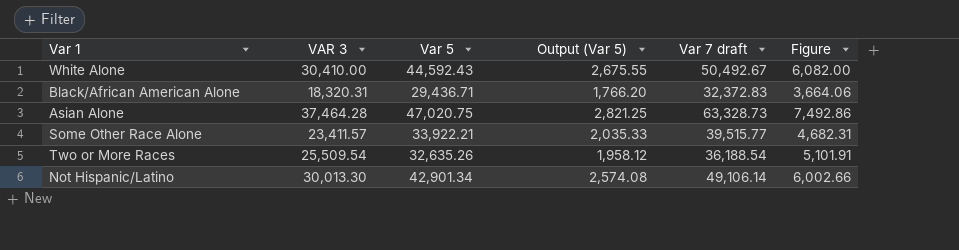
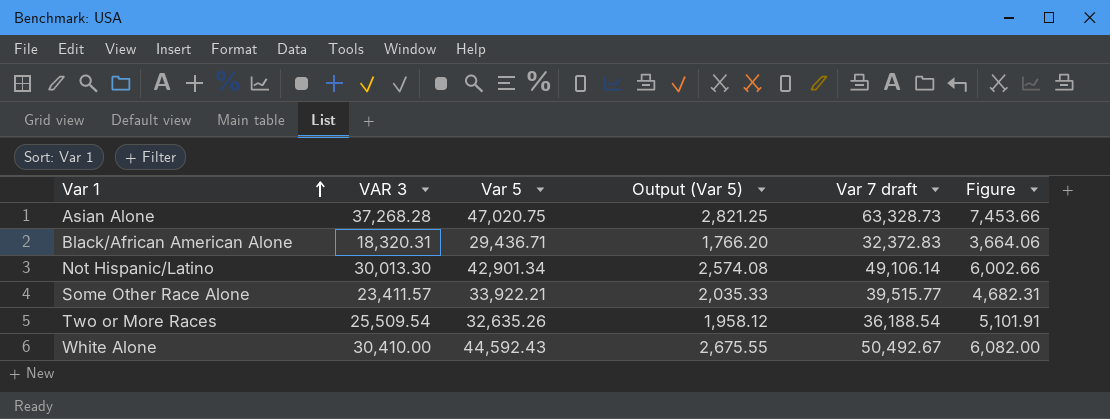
row order: none -> Var 1 ascending
Asian Alone | VAR 3: 37,464.28 -> 37,268.28
Asian Alone | Figure: 7,492.86 -> 7,453.66

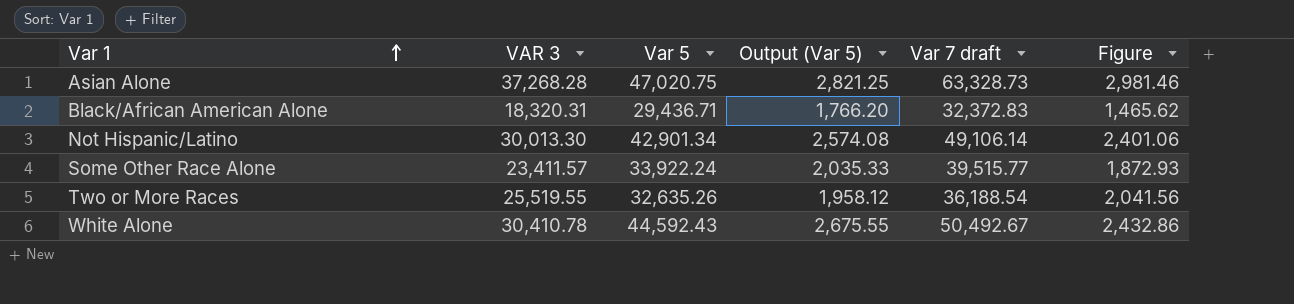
column Figure | formula: [VAR 3] * 0.2 -> [VAR 3] * 0.08
Some Other Race Alone | Var 5: 33,922.21 -> 33,922.24
Two or More Races | VAR 3: 25,509.54 -> 25,519.55
White Alone | VAR 3: 30,410.00 -> 30,410.78

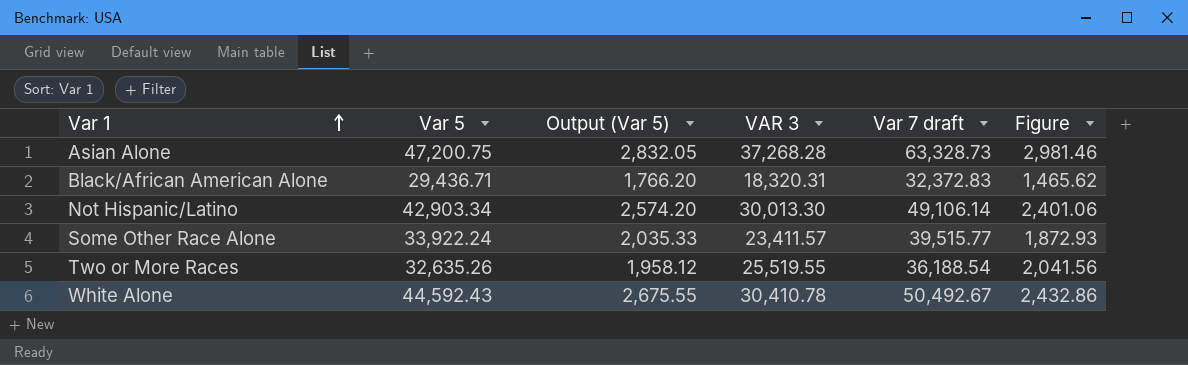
column VAR 3 | position: 2 -> 4
Asian Alone | Var 5: 47,020.75 -> 47,200.75
Asian Alone | Output (Var 5): 2,821.25 -> 2,832.05
Not Hispanic/Latino | Var 5: 42,901.34 -> 42,903.34
Not Hispanic/Latino | Output (Var 5): 2,574.08 -> 2,574.20

